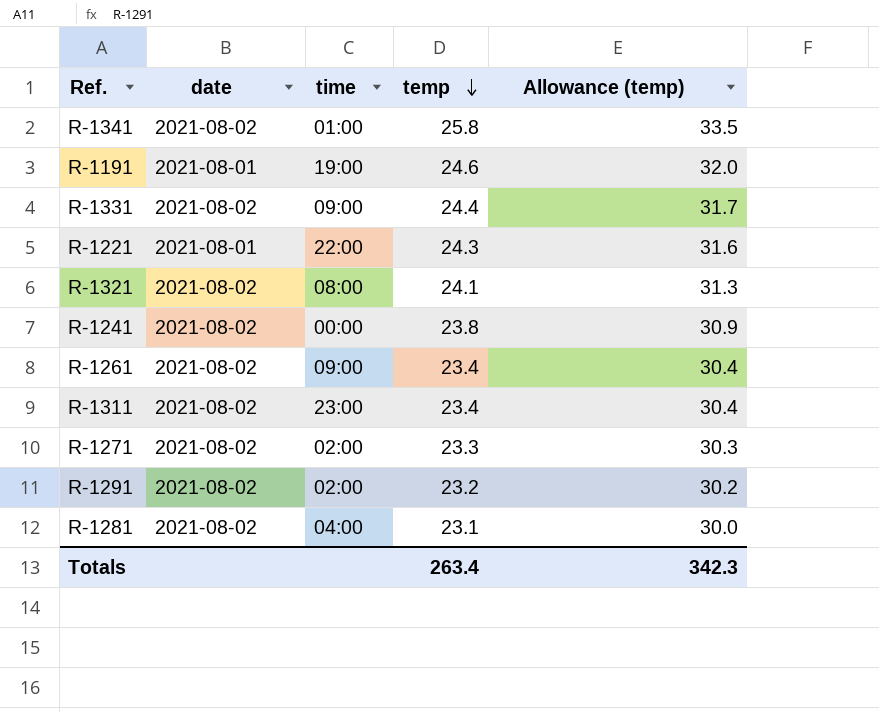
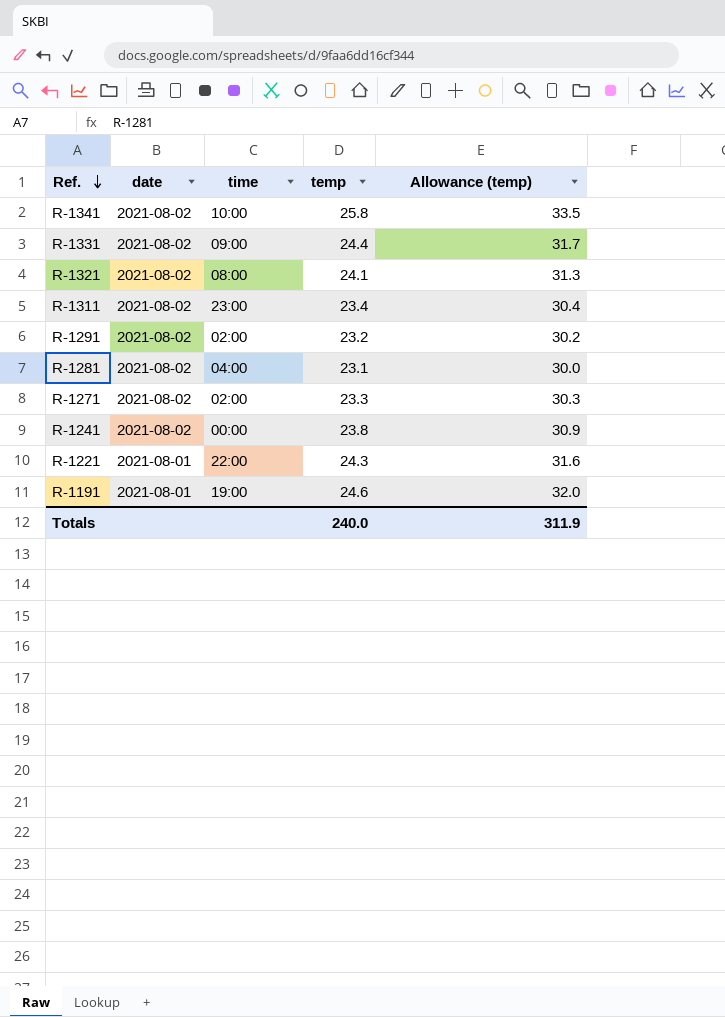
row order: temp descending -> Ref. descending
row R-1261: 2021-08-02 | 09:00 | 23.4 | 30.4 -> none
R-1341 | time: 01:00 -> 10:00
Totals | temp: 263.4 -> 240.0
Totals | Allowance (temp): 342.3 -> 311.9

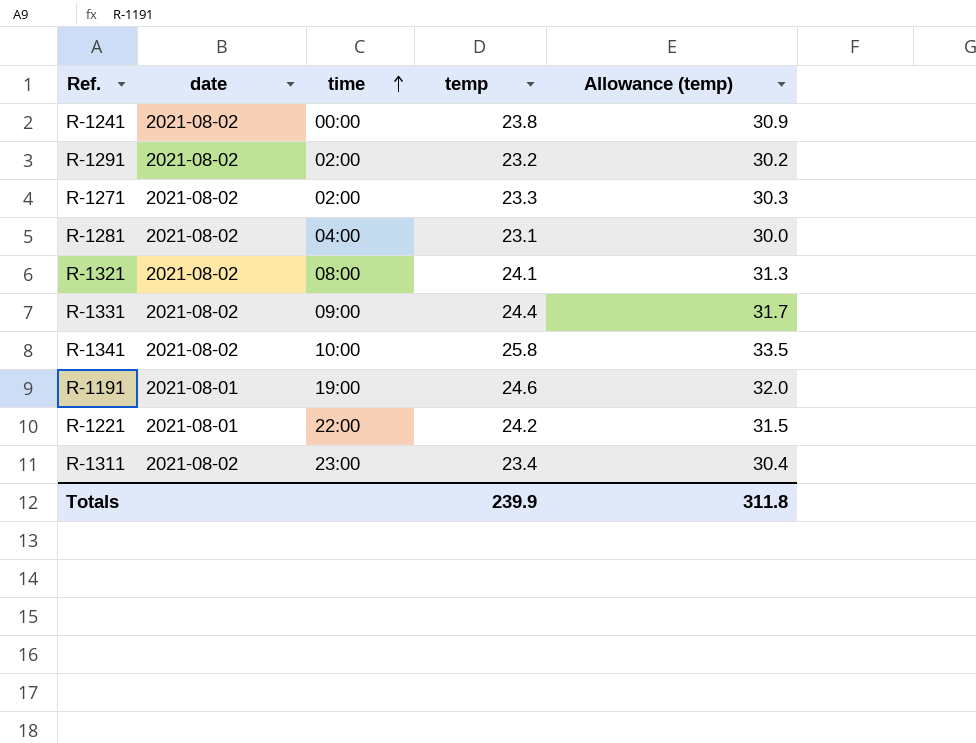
row order: Ref. descending -> time ascending
R-1221 | temp: 24.3 -> 24.2
R-1221 | Allowance (temp): 31.6 -> 31.5
Totals | temp: 240.0 -> 239.9
Totals | Allowance (temp): 311.9 -> 311.8

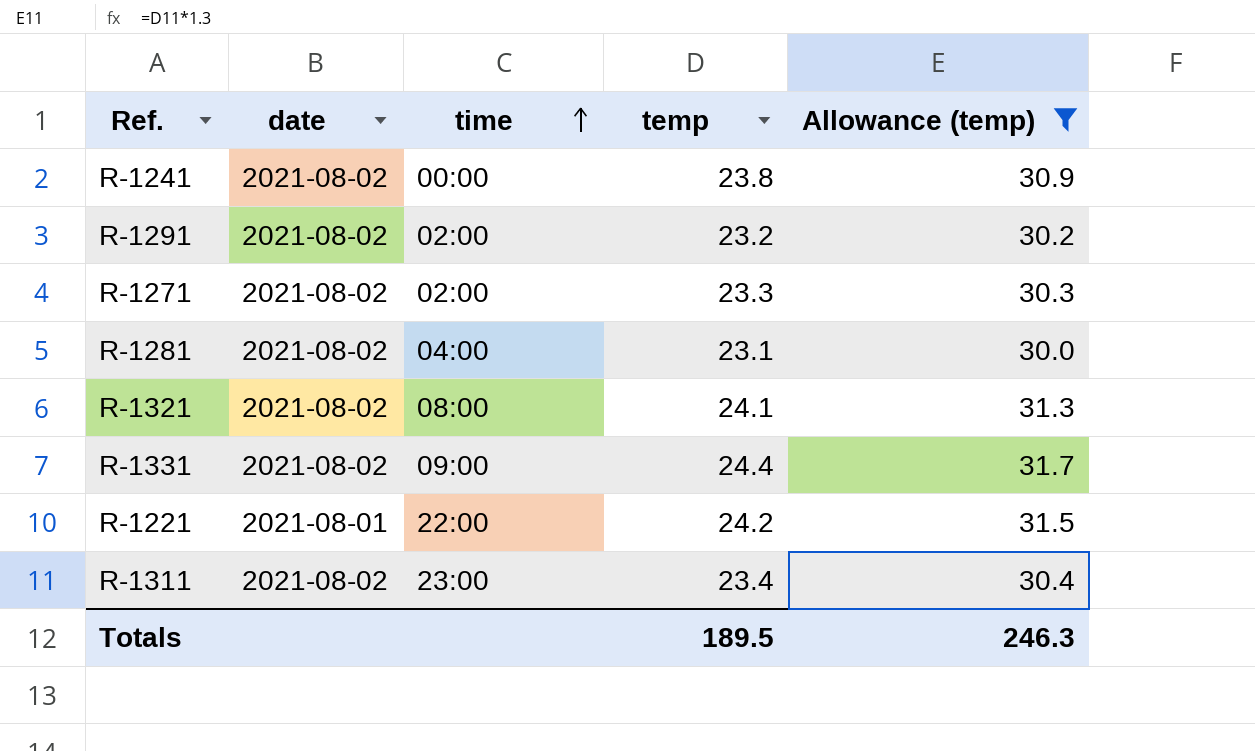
filter: none -> Allowance (temp) <= 31.7
Totals | temp: 239.9 -> 189.5
Totals | Allowance (temp): 311.8 -> 246.3

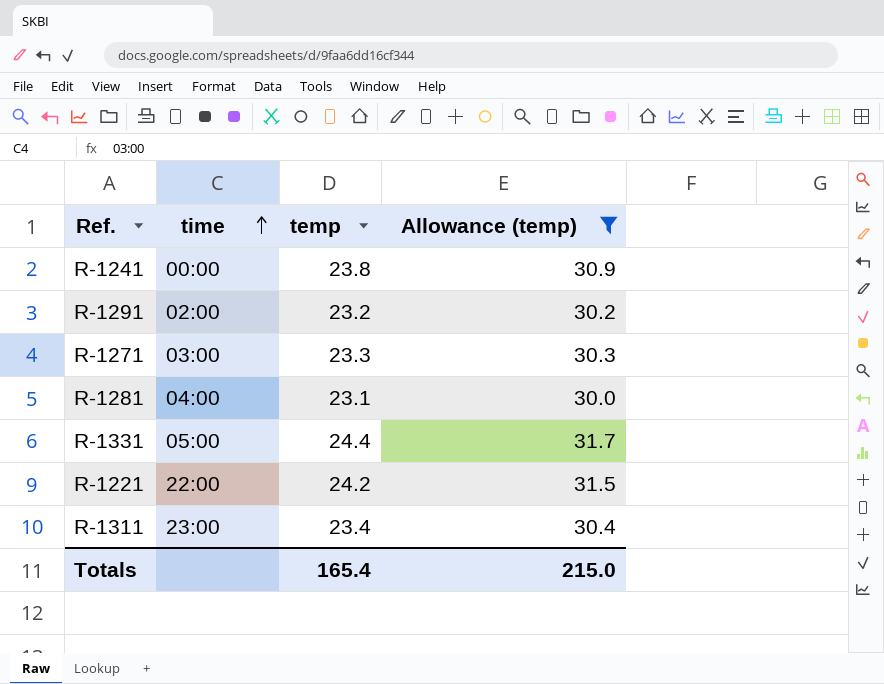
column date | position: 2 -> none
row R-1321: 2021-08-02 | 08:00 | 24.1 | 31.3 -> none
R-1271 | time: 02:00 -> 03:00
R-1331 | time: 09:00 -> 05:00
Totals | temp: 189.5 -> 165.4
Totals | Allowance (temp): 246.3 -> 215.0

